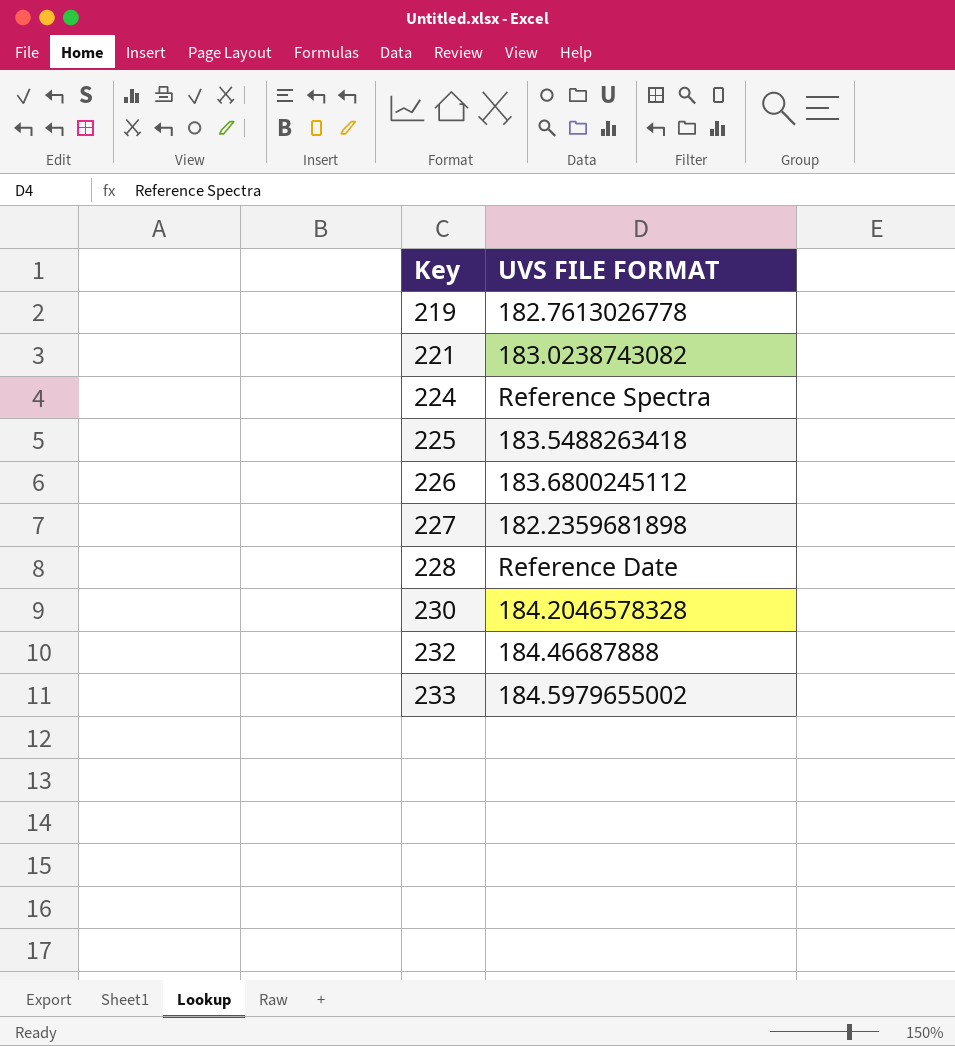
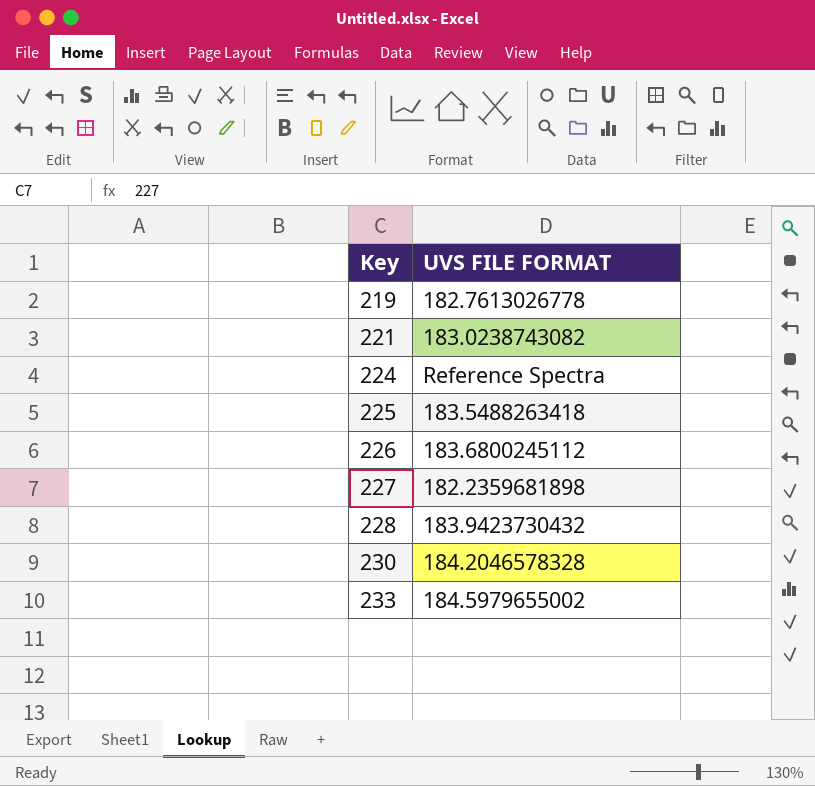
row 232: 184.46687888 -> none
228 | UVS FILE FORMAT: Reference Date -> 183.9423730432

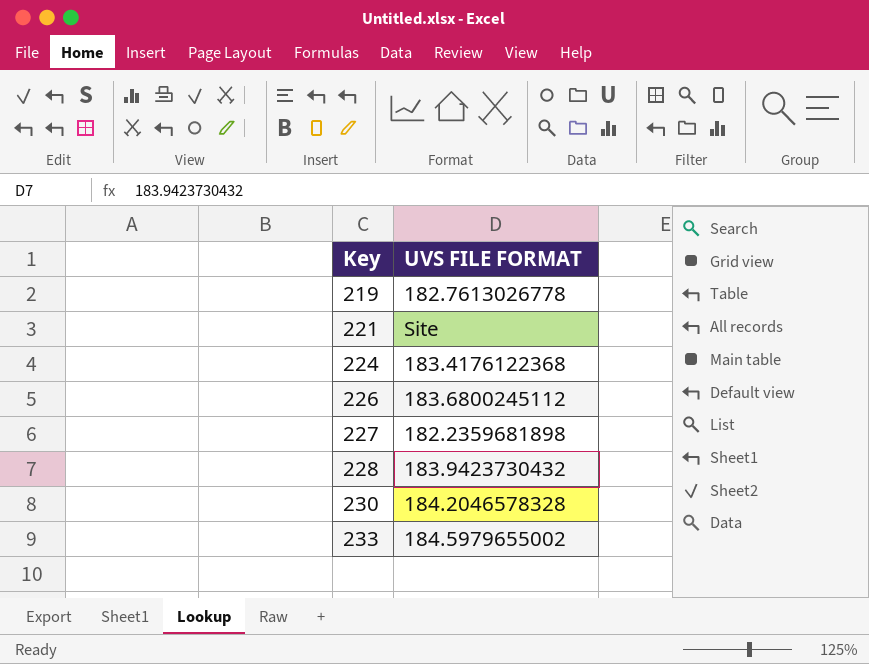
row 225: 183.5488263418 -> none
221 | UVS FILE FORMAT: 183.0238743082 -> Site
224 | UVS FILE FORMAT: Reference Spectra -> 183.4176122368

